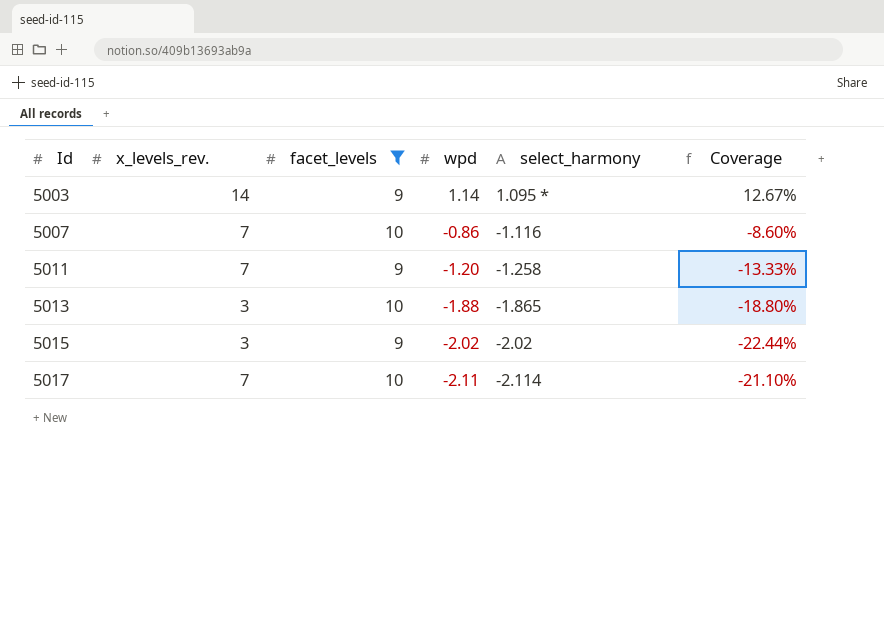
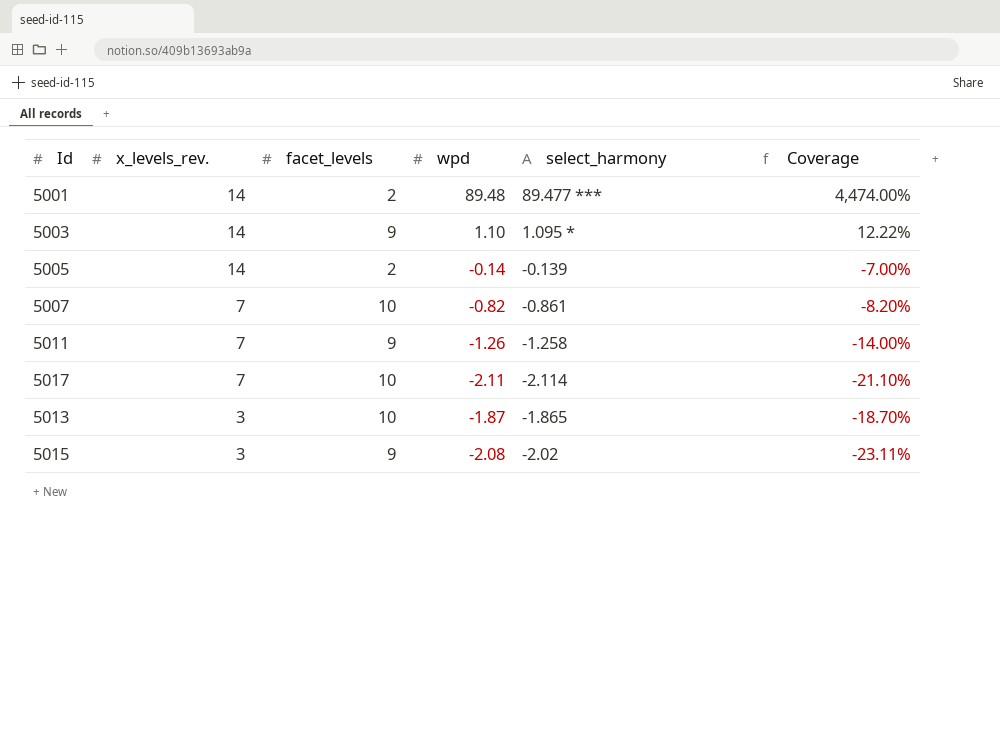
filter: facet_levels != 2 -> none
row order: Id ascending -> x_levels_rev. descending
5003 | wpd: 1.14 -> 1.10
5003 | Coverage: 12.67% -> 12.22%
5007 | wpd: -0.86 -> -0.82
5007 | select_harmony: -1.116 -> -0.861
5007 | Coverage: -8.60% -> -8.20%
5011 | wpd: -1.20 -> -1.26
5011 | Coverage: -13.33% -> -14.00%
5013 | wpd: -1.88 -> -1.87
5013 | Coverage: -18.80% -> -18.70%
5015 | wpd: -2.02 -> -2.08
5015 | Coverage: -22.44% -> -23.11%

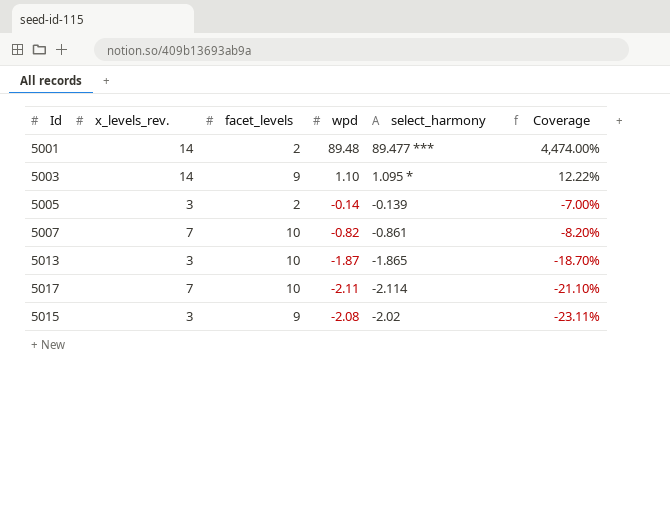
row order: x_levels_rev. descending -> Coverage descending
row 5011: 7 | 9 | -1.26 | -1.258 | -14.00% -> none
5005 | x_levels_rev.: 14 -> 3

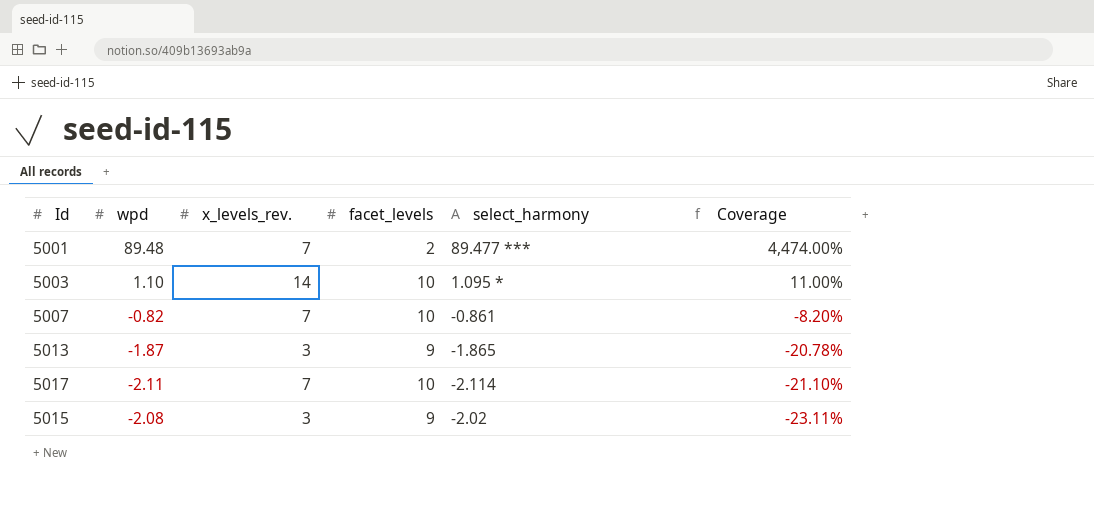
column wpd | position: 4 -> 2
row 5005: 3 | 2 | -0.14 | -0.139 | -7.00% -> none
5001 | x_levels_rev.: 14 -> 7
5003 | facet_levels: 9 -> 10
5003 | Coverage: 12.22% -> 11.00%
5013 | facet_levels: 10 -> 9
5013 | Coverage: -18.70% -> -20.78%

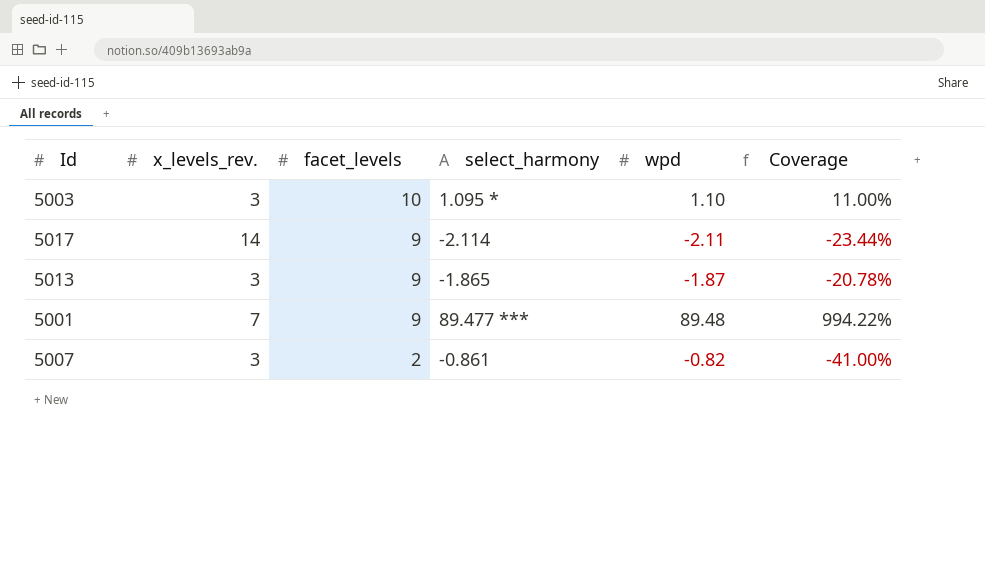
row order: Coverage descending -> facet_levels descending
column wpd | position: 2 -> 5
row 5015: -2.08 | 3 | 9 | -2.02 | -23.11% -> none
5003 | x_levels_rev.: 14 -> 3
5017 | x_levels_rev.: 7 -> 14
5017 | facet_levels: 10 -> 9
5017 | Coverage: -21.10% -> -23.44%
5001 | facet_levels: 2 -> 9
5001 | Coverage: 4,474.00% -> 994.22%
5007 | x_levels_rev.: 7 -> 3
5007 | facet_levels: 10 -> 2
5007 | Coverage: -8.20% -> -41.00%

